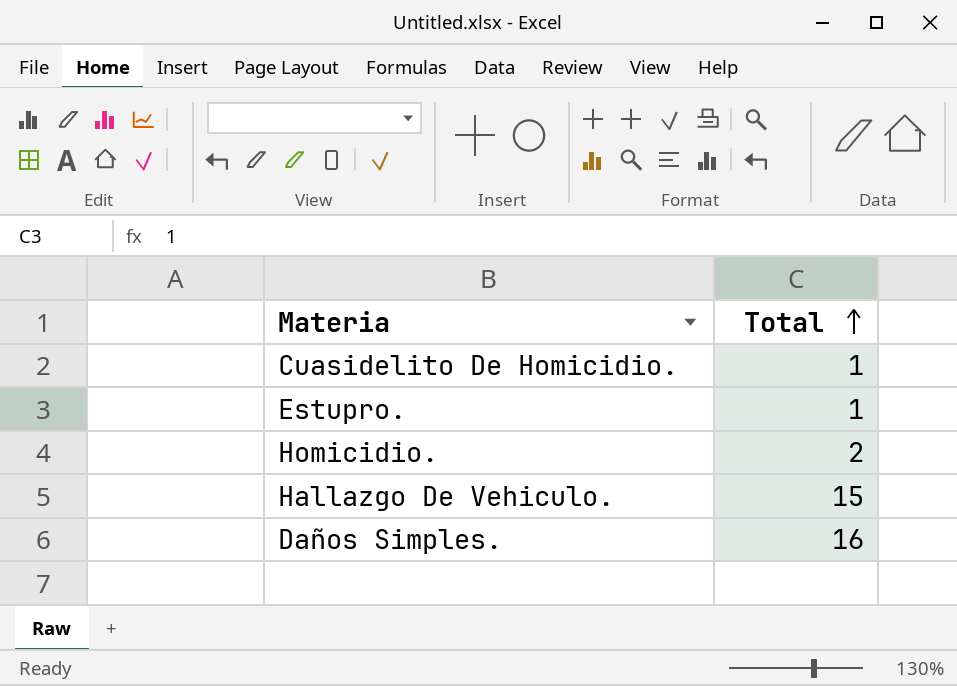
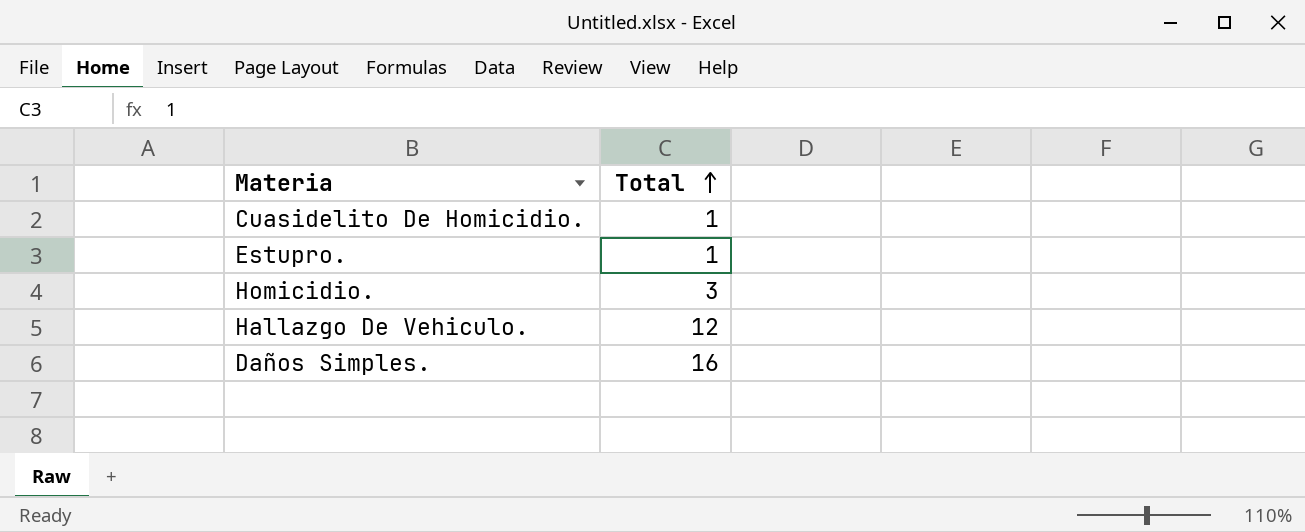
Homicidio. | Total: 2 -> 3
Hallazgo De Vehiculo. | Total: 15 -> 12

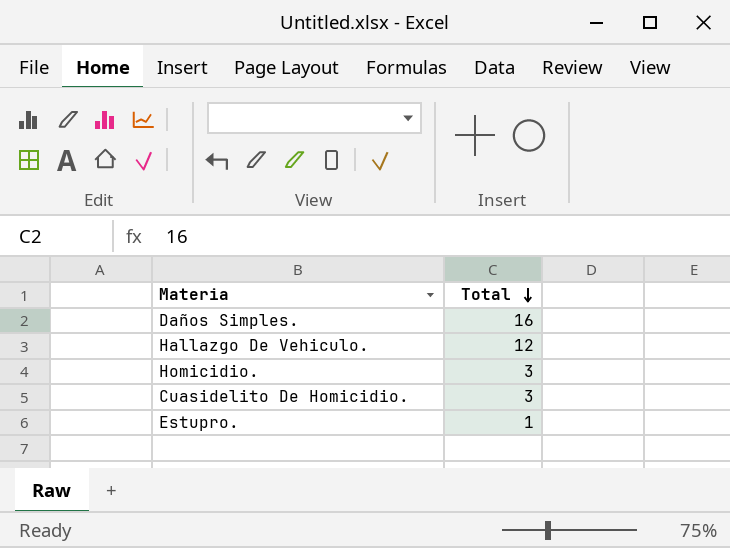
row order: Total ascending -> Total descending
Cuasidelito De Homicidio. | Total: 1 -> 3

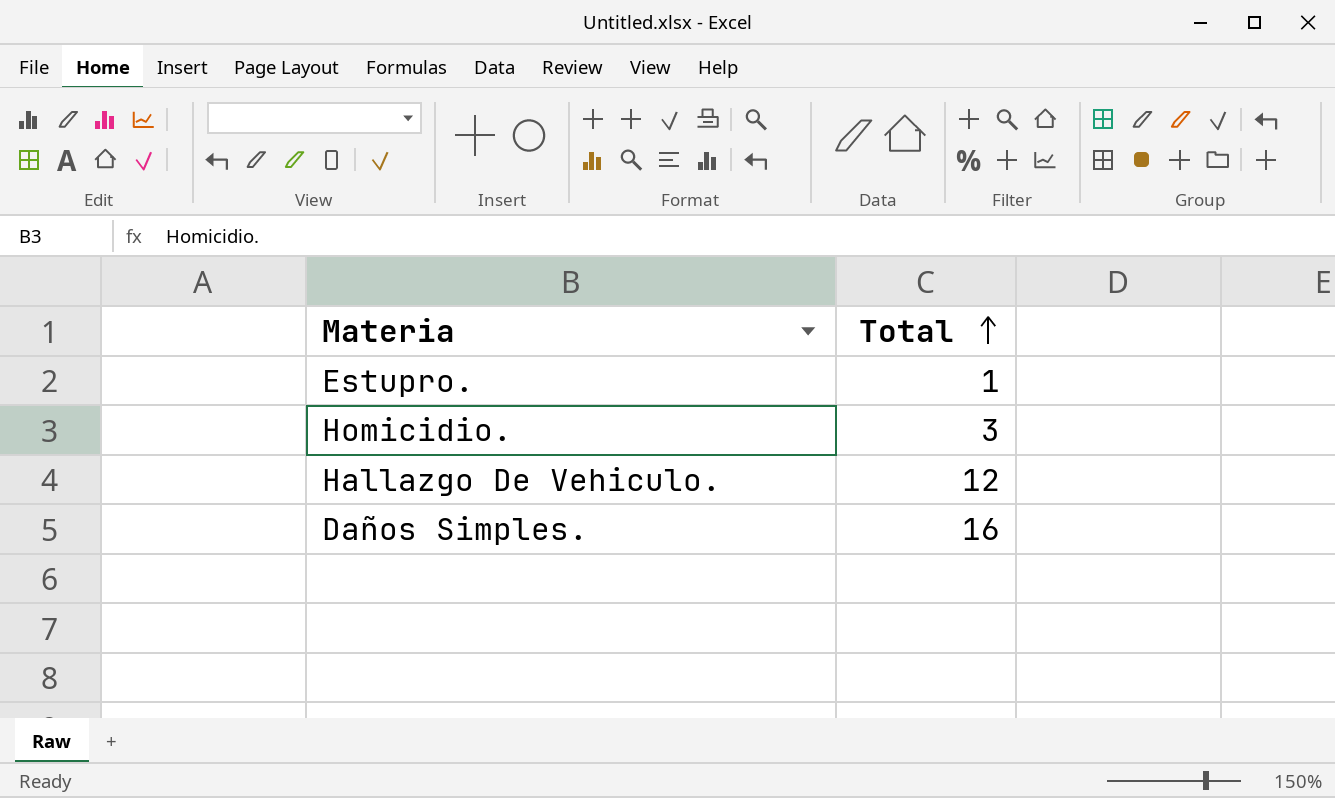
row order: Total descending -> Total ascending
row Cuasidelito De Homicidio.: 3 -> none

